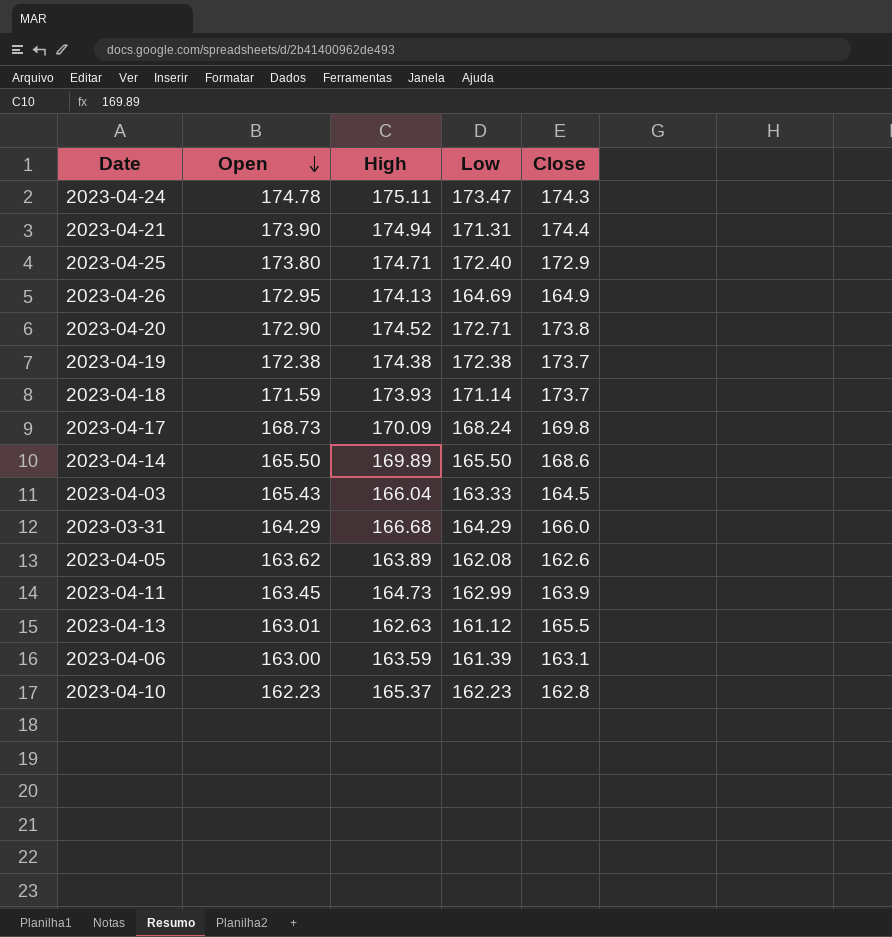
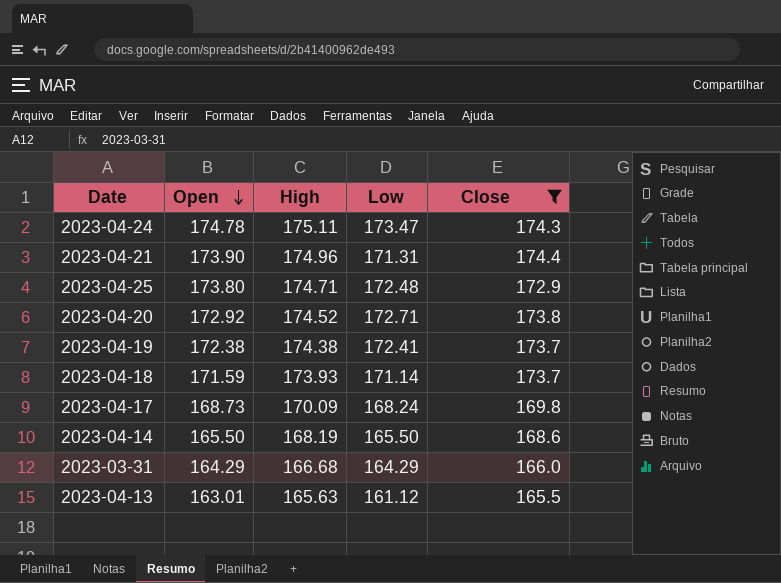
filter: none -> Close >= 165.5
2023-04-21 | High: 174.94 -> 174.96
2023-04-25 | Low: 172.40 -> 172.48
2023-04-20 | Open: 172.90 -> 172.92
2023-04-19 | Low: 172.38 -> 172.41
2023-04-14 | High: 169.89 -> 168.19
2023-04-13 | High: 162.63 -> 165.63

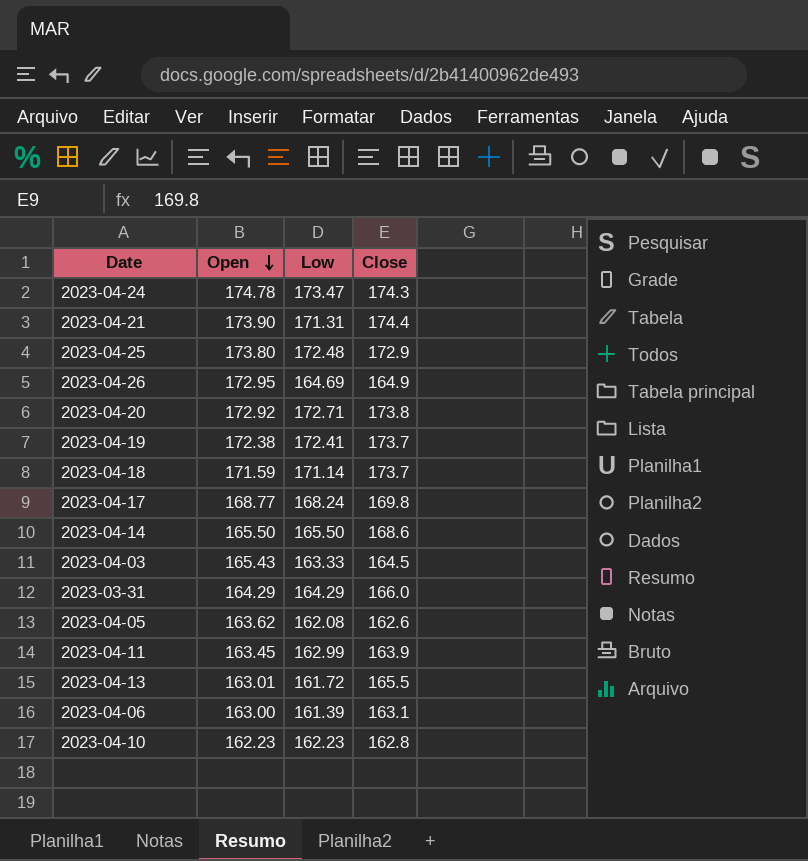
filter: Close >= 165.5 -> none
column High | position: 3 -> none
2023-04-17 | Open: 168.73 -> 168.77
2023-04-13 | Low: 161.12 -> 161.72

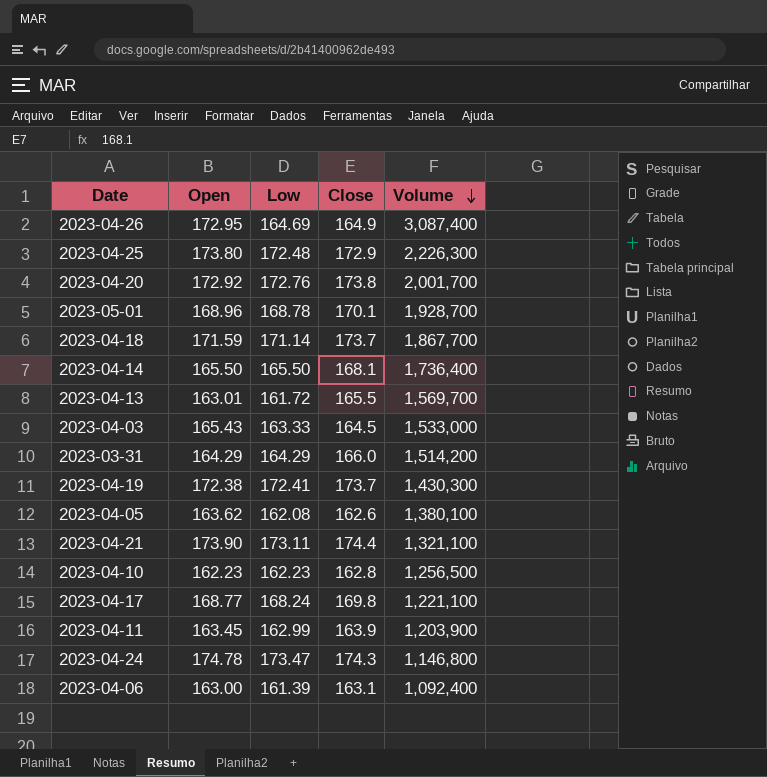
row order: Open descending -> Volume descending
column Volume | position: none -> 5
2023-04-20 | Low: 172.71 -> 172.76
row 2023-05-01: none -> 168.96 | 168.78 | 170.1 | 1,928,700
2023-04-14 | Close: 168.6 -> 168.1
2023-04-21 | Low: 171.31 -> 173.11

